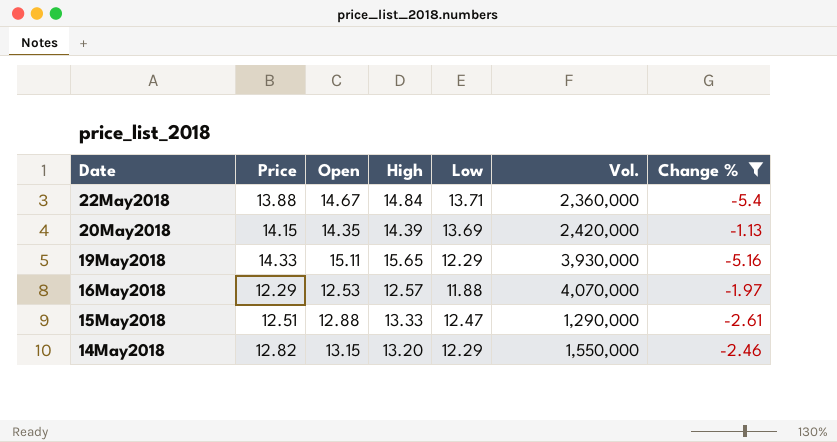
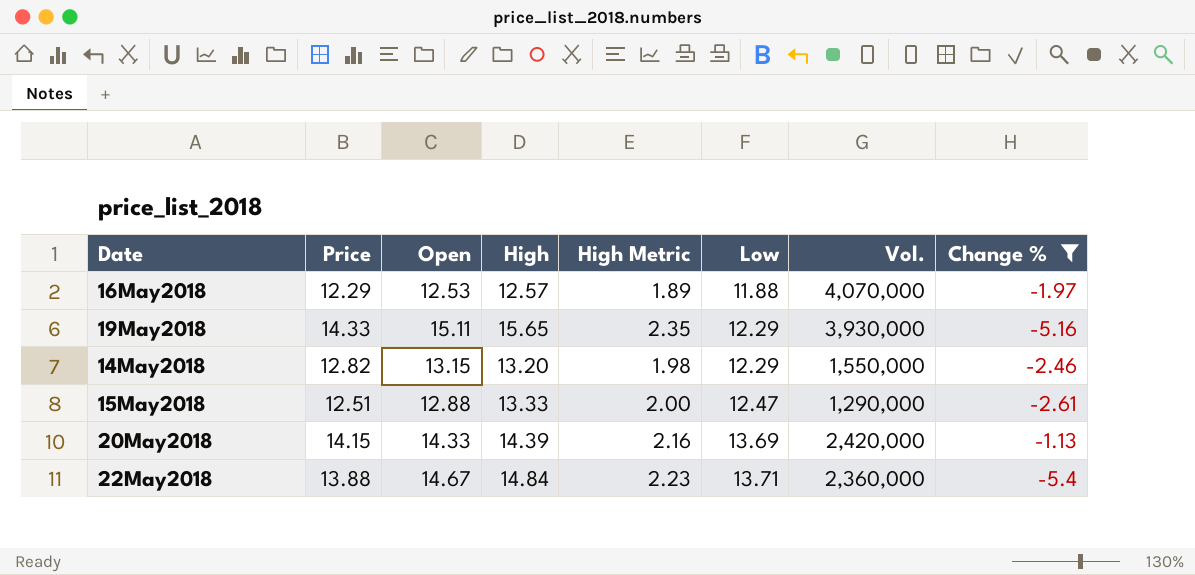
row order: Date descending -> Low ascending
column High Metric | formula: none -> [High] * 0.15
20May2018 | Open: 14.35 -> 14.33

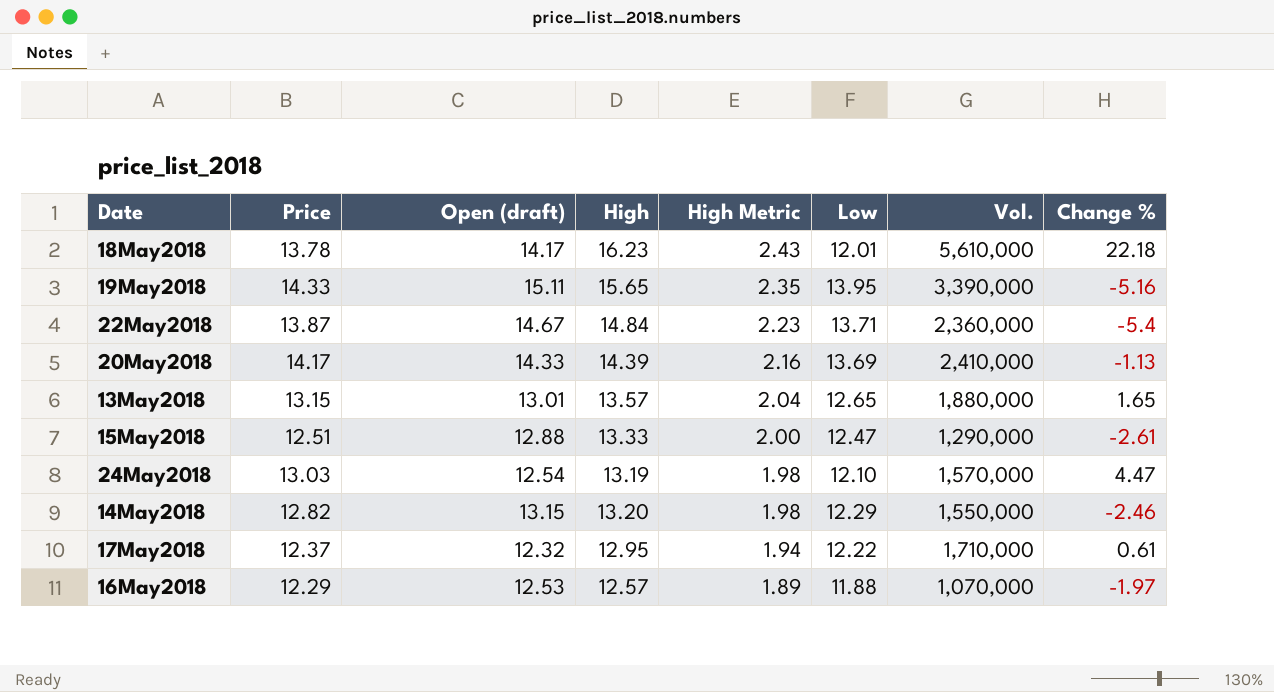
filter: Change % <= -1.13 -> none
row order: Low ascending -> High Metric descending
column name: Open -> Open (draft)
19May2018 | Low: 12.29 -> 13.95
19May2018 | Vol.: 3,930,000 -> 3,390,000
22May2018 | Price: 13.88 -> 13.87
20May2018 | Price: 14.15 -> 14.17
20May2018 | Vol.: 2,420,000 -> 2,410,000
16May2018 | Vol.: 4,070,000 -> 1,070,000

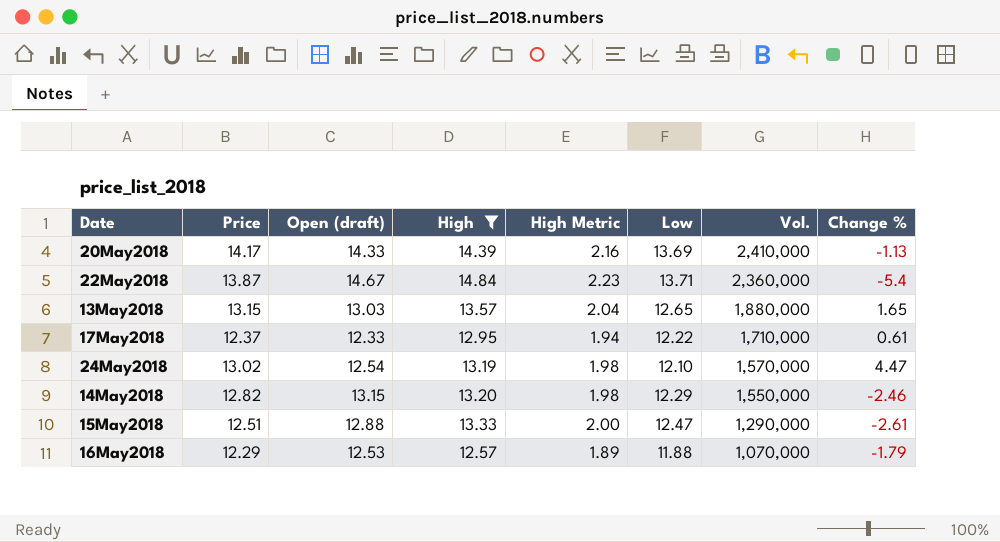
filter: none -> High <= 14.84
row order: High Metric descending -> Vol. descending
13May2018 | Open (draft): 13.01 -> 13.03
17May2018 | Open (draft): 12.32 -> 12.33
24May2018 | Price: 13.03 -> 13.02
16May2018 | Change %: -1.97 -> -1.79

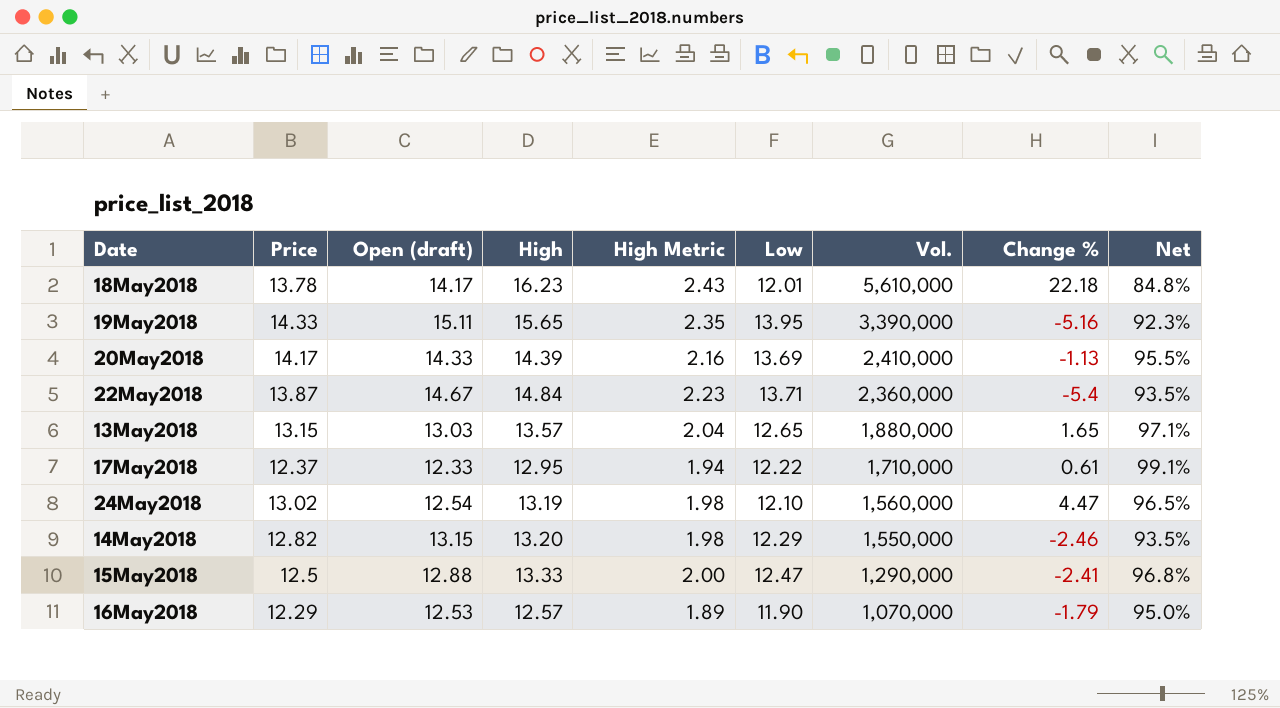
filter: High <= 14.84 -> none
column Net | formula: none -> [Low] / [Open (draft)]
24May2018 | Vol.: 1,570,000 -> 1,560,000
15May2018 | Price: 12.51 -> 12.5
15May2018 | Change %: -2.61 -> -2.41
16May2018 | Low: 11.88 -> 11.90

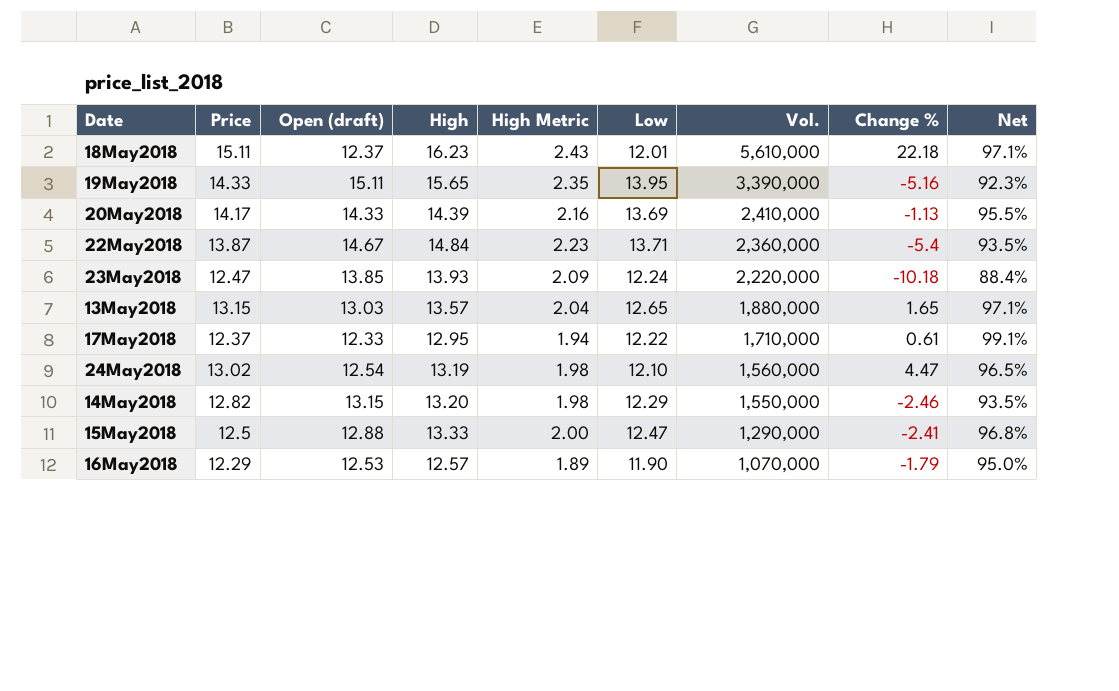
18May2018 | Price: 13.78 -> 15.11
18May2018 | Open (draft): 14.17 -> 12.37
18May2018 | Net: 84.8% -> 97.1%
row 23May2018: none -> 12.47 | 13.85 | 13.93 | 2.09 | 12.24 | 2,220,000 | -10.18 | 88.4%

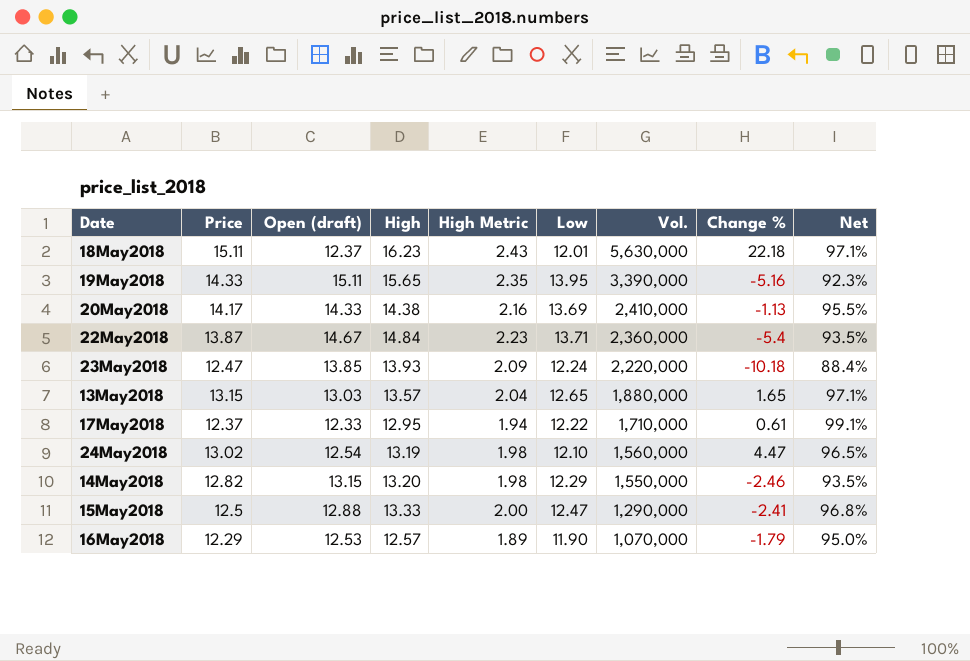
18May2018 | Vol.: 5,610,000 -> 5,630,000
20May2018 | High: 14.39 -> 14.38

